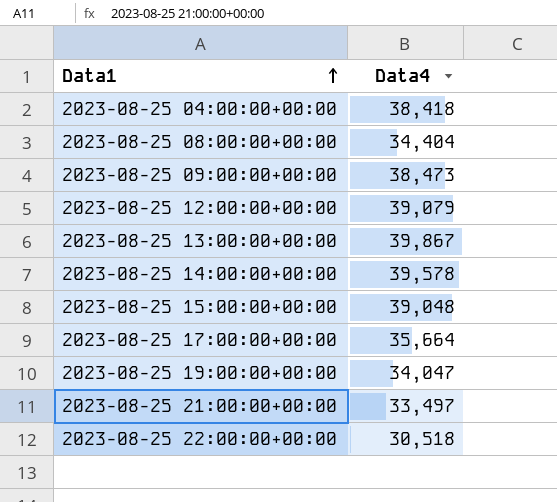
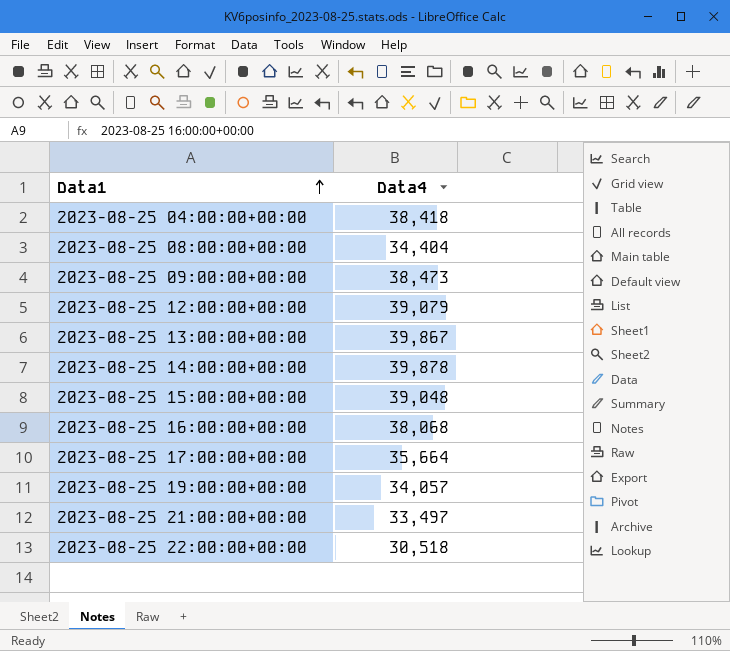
2023-08-25 14:00:00+00:00 | Data4: 39,578 -> 39,878
row 2023-08-25 16:00:00+00:00: none -> 38,068
2023-08-25 19:00:00+00:00 | Data4: 34,047 -> 34,057

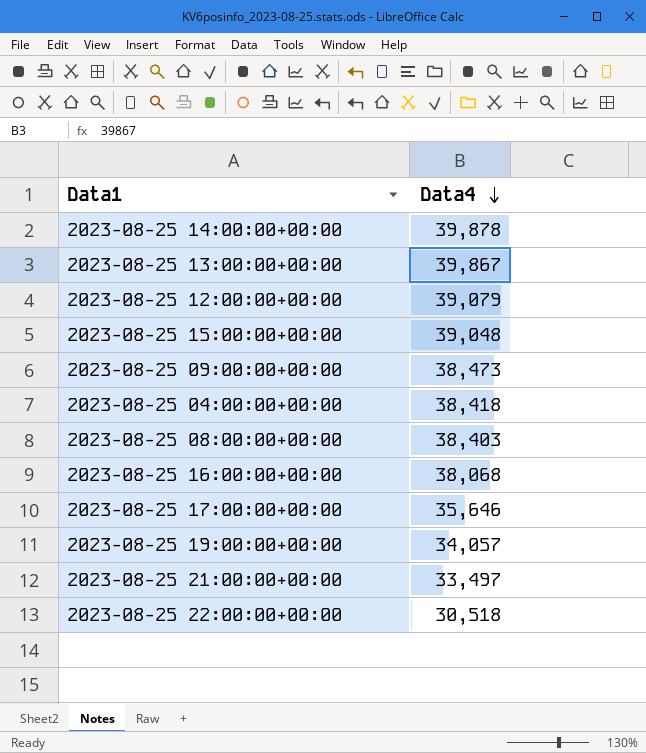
row order: Data1 ascending -> Data4 descending
2023-08-25 08:00:00+00:00 | Data4: 34,404 -> 38,403
2023-08-25 17:00:00+00:00 | Data4: 35,664 -> 35,646

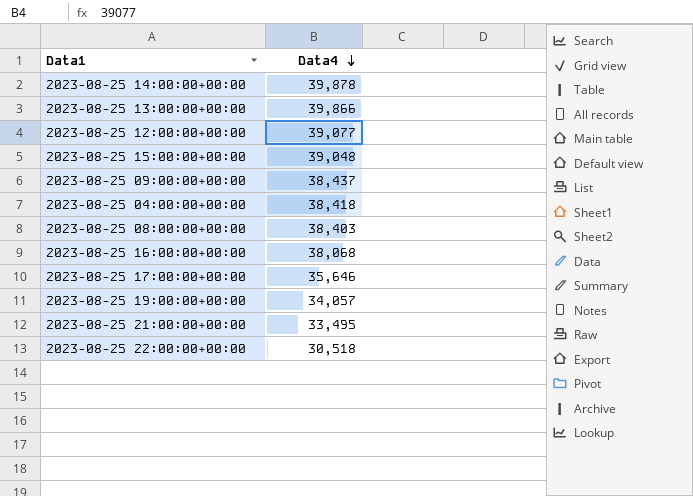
2023-08-25 13:00:00+00:00 | Data4: 39,867 -> 39,866
2023-08-25 12:00:00+00:00 | Data4: 39,079 -> 39,077
2023-08-25 09:00:00+00:00 | Data4: 38,473 -> 38,437
2023-08-25 21:00:00+00:00 | Data4: 33,497 -> 33,495

